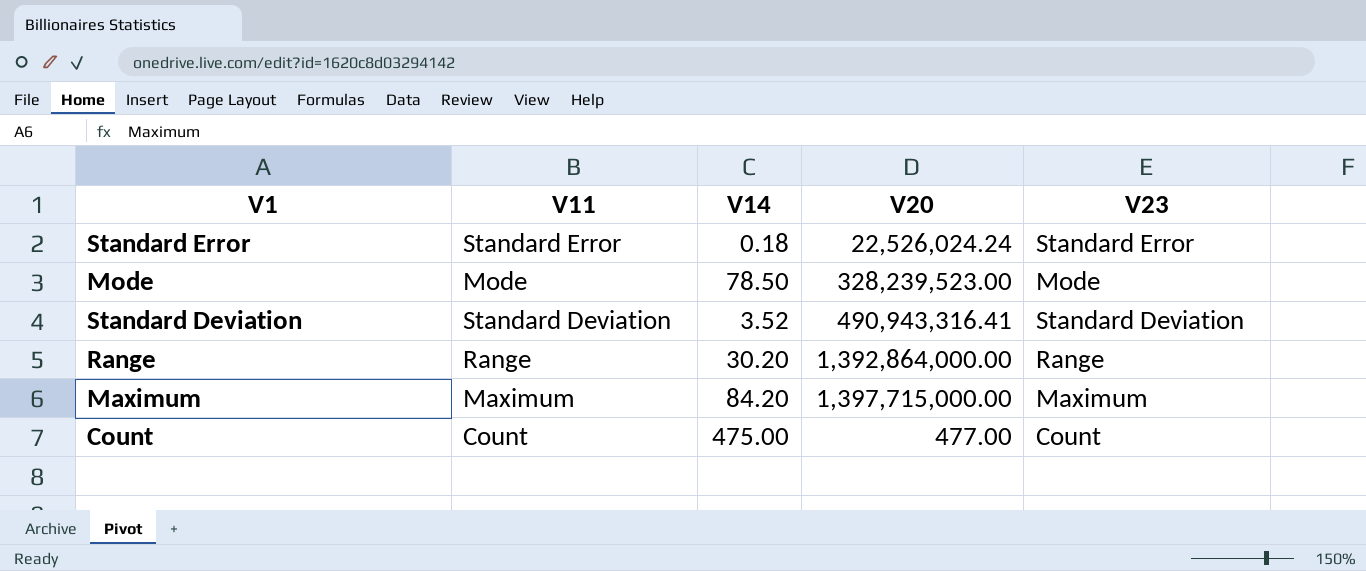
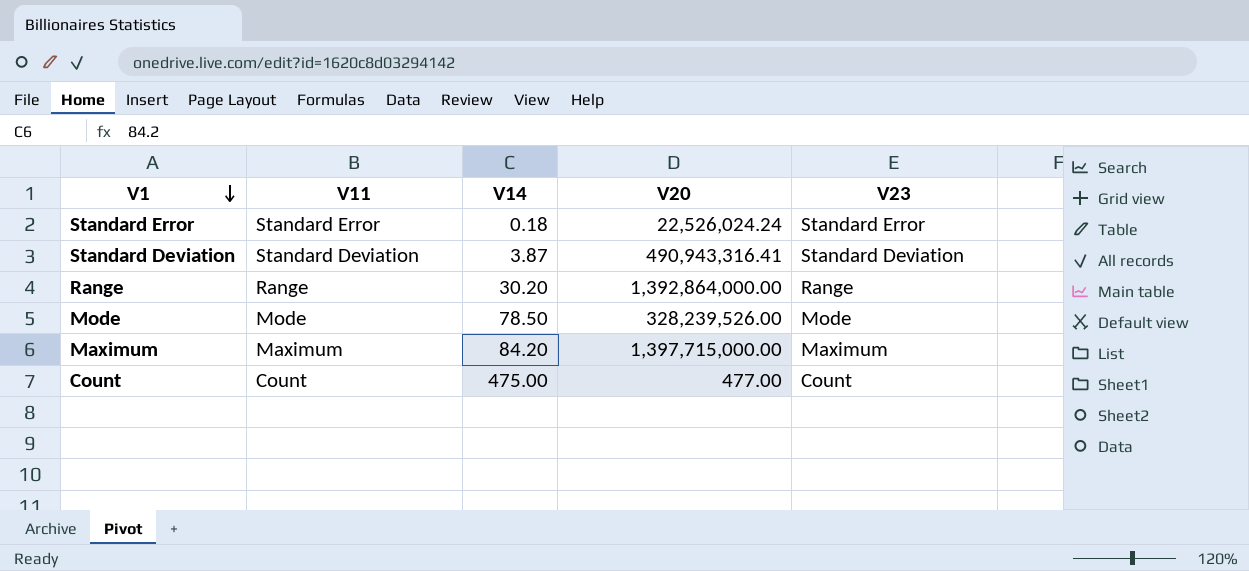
row order: none -> V1 descending
Standard Deviation | V14: 3.52 -> 3.87
Mode | V20: 328,239,523.00 -> 328,239,526.00

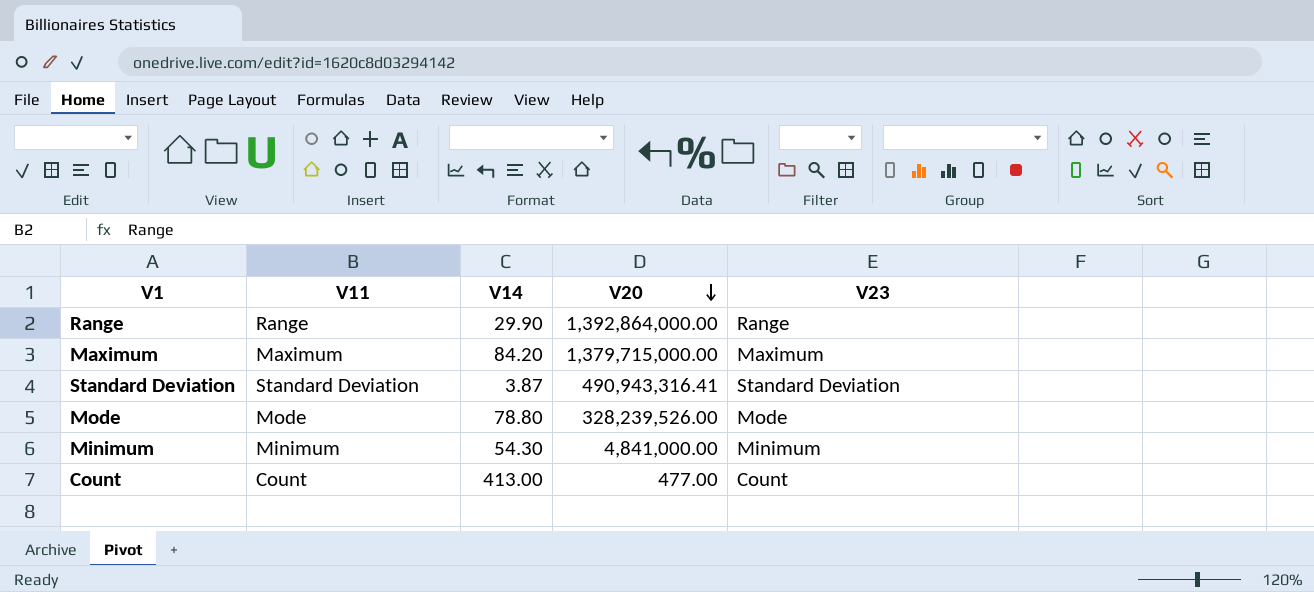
row order: V1 descending -> V20 descending
row Standard Error: Standard Error | 0.18 | 22,526,024.24 | Standard Error -> none
Range | V14: 30.20 -> 29.90
Maximum | V20: 1,397,715,000.00 -> 1,379,715,000.00
Mode | V14: 78.50 -> 78.80
row Minimum: none -> Minimum | 54.30 | 4,841,000.00 | Minimum
Count | V14: 475.00 -> 413.00

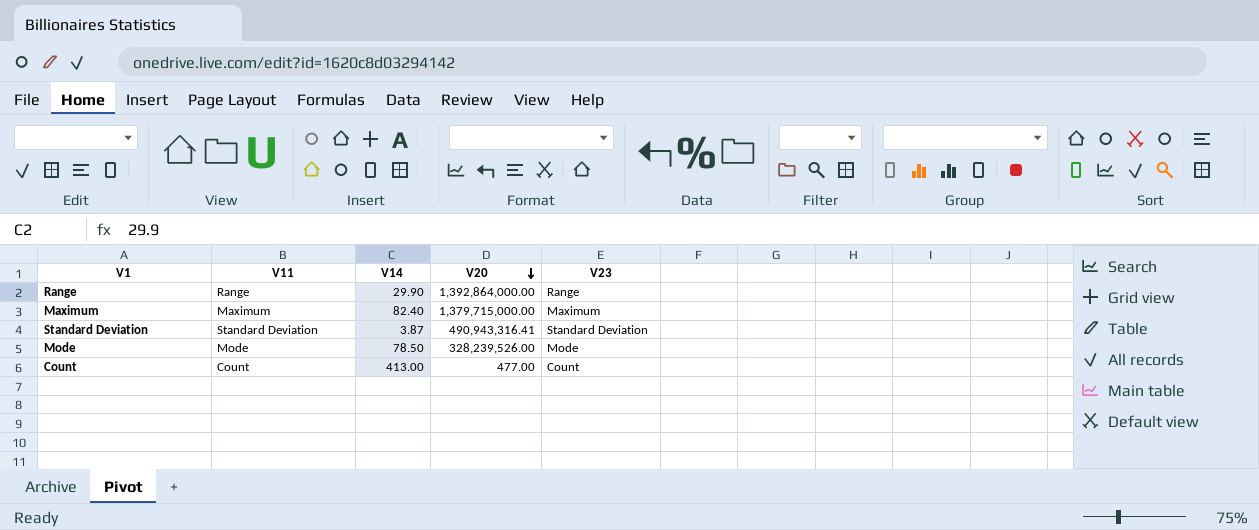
row Minimum: Minimum | 54.30 | 4,841,000.00 | Minimum -> none
Maximum | V14: 84.20 -> 82.40
Mode | V14: 78.80 -> 78.50

